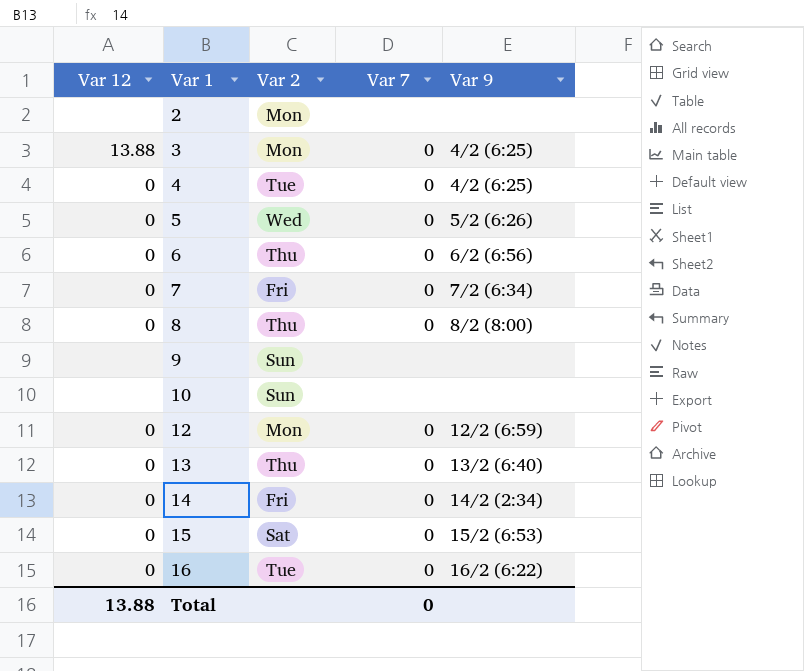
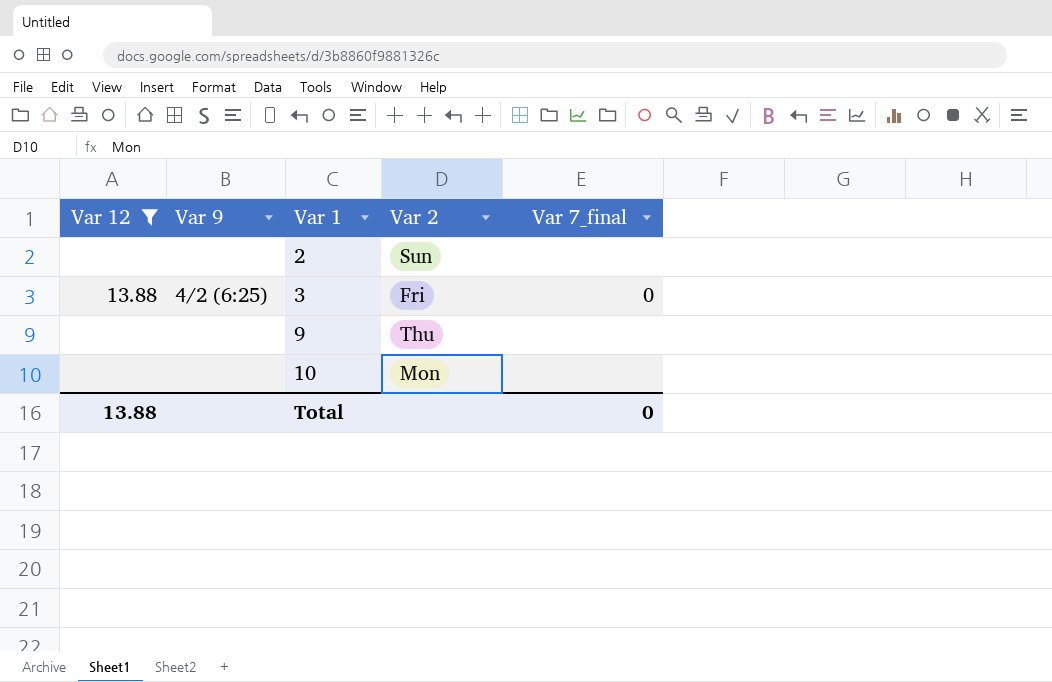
filter: none -> Var 12 != 0
column Var 9 | position: 5 -> 2
column name: Var 7 -> Var 7_final
2 | Var 2: Mon -> Sun
3 | Var 2: Mon -> Fri
9 | Var 2: Sun -> Thu
10 | Var 2: Sun -> Mon

